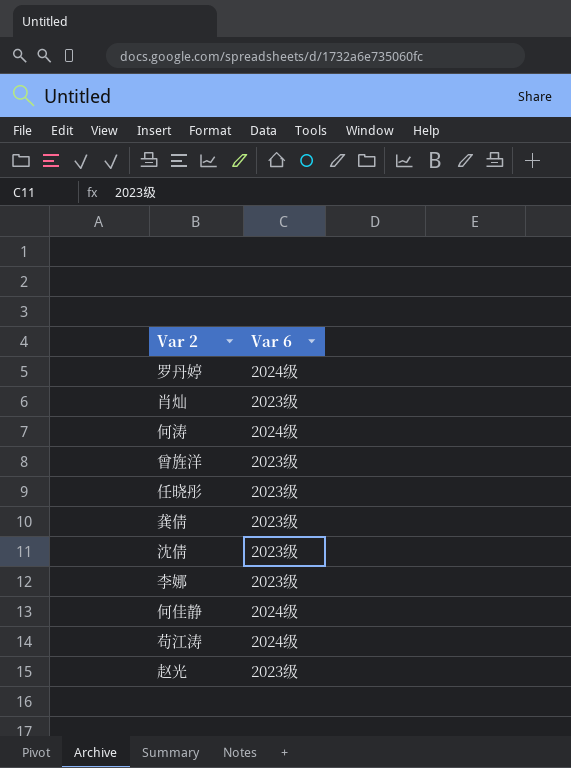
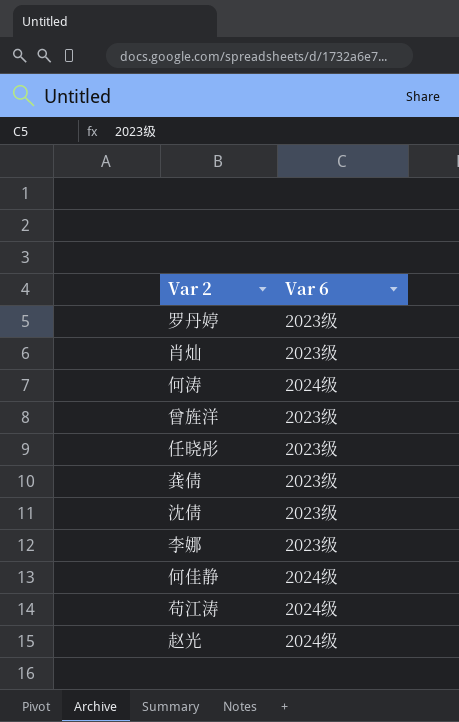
罗丹婷 | Var 6: 2024级 -> 2023级
赵光 | Var 6: 2023级 -> 2024级

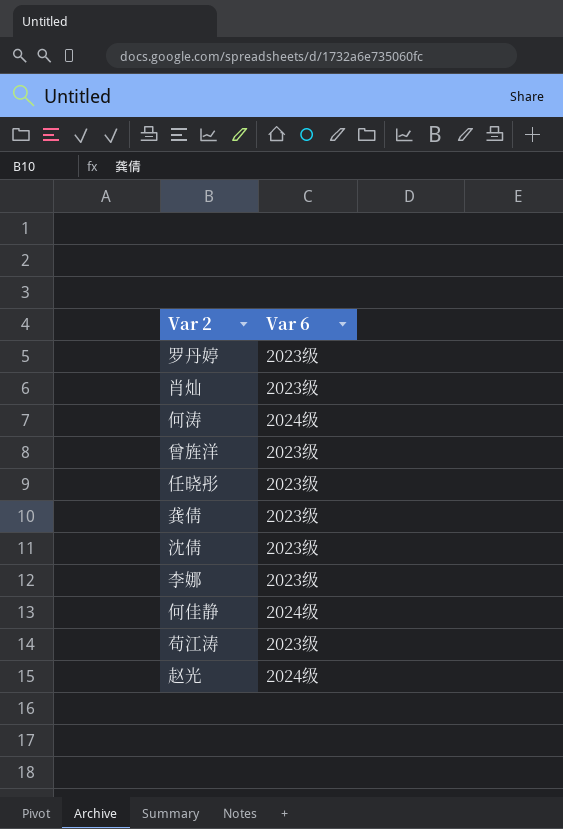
苟江涛 | Var 6: 2024级 -> 2023级

